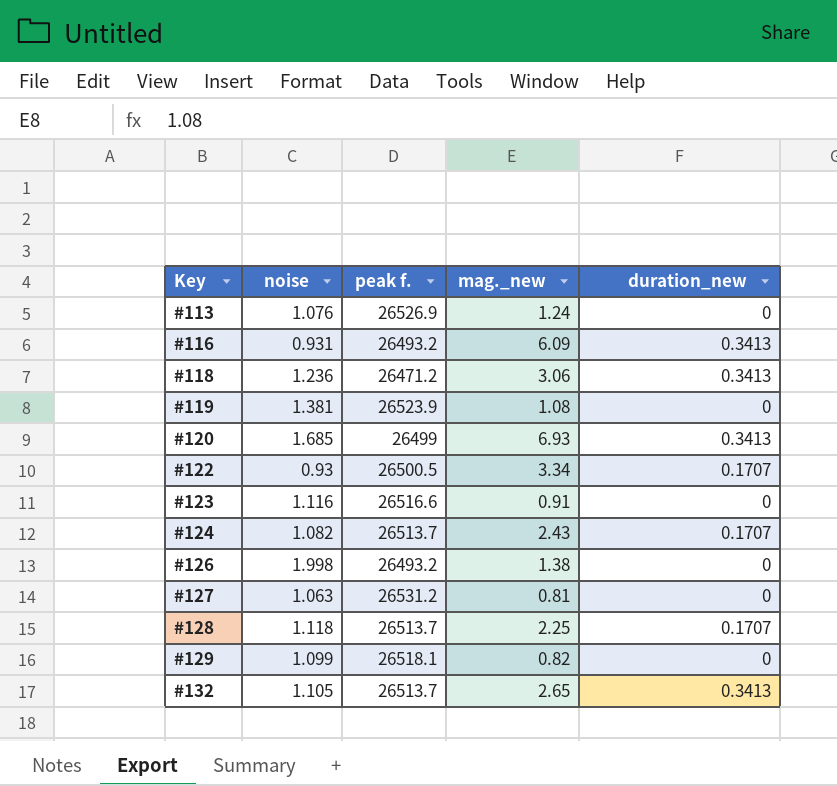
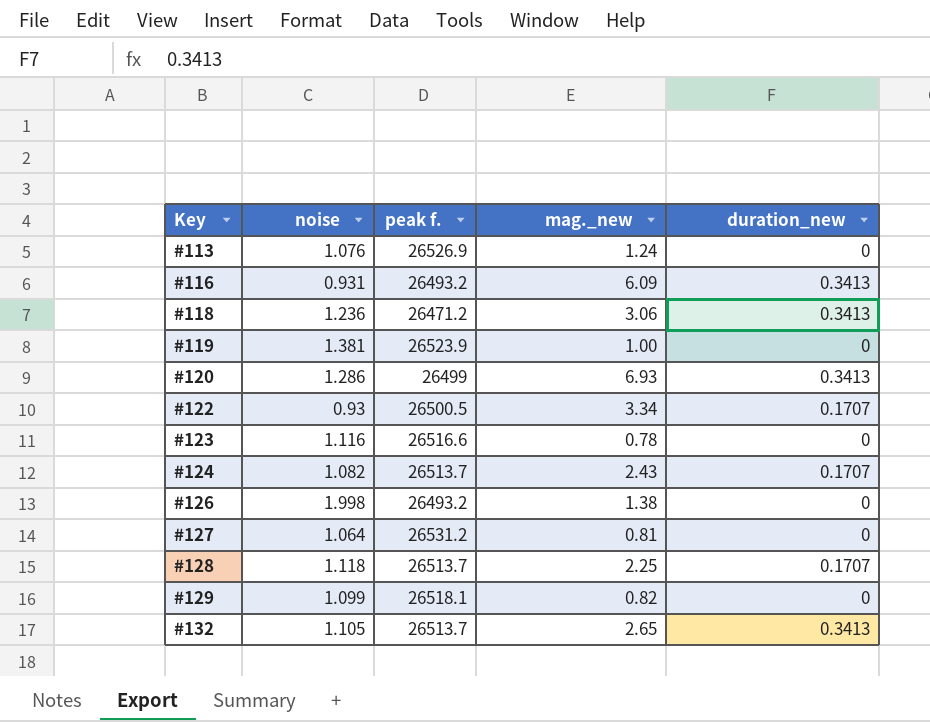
#119 | mag._new: 1.08 -> 1.00
#120 | noise: 1.685 -> 1.286
#123 | mag._new: 0.91 -> 0.78
#127 | noise: 1.063 -> 1.064

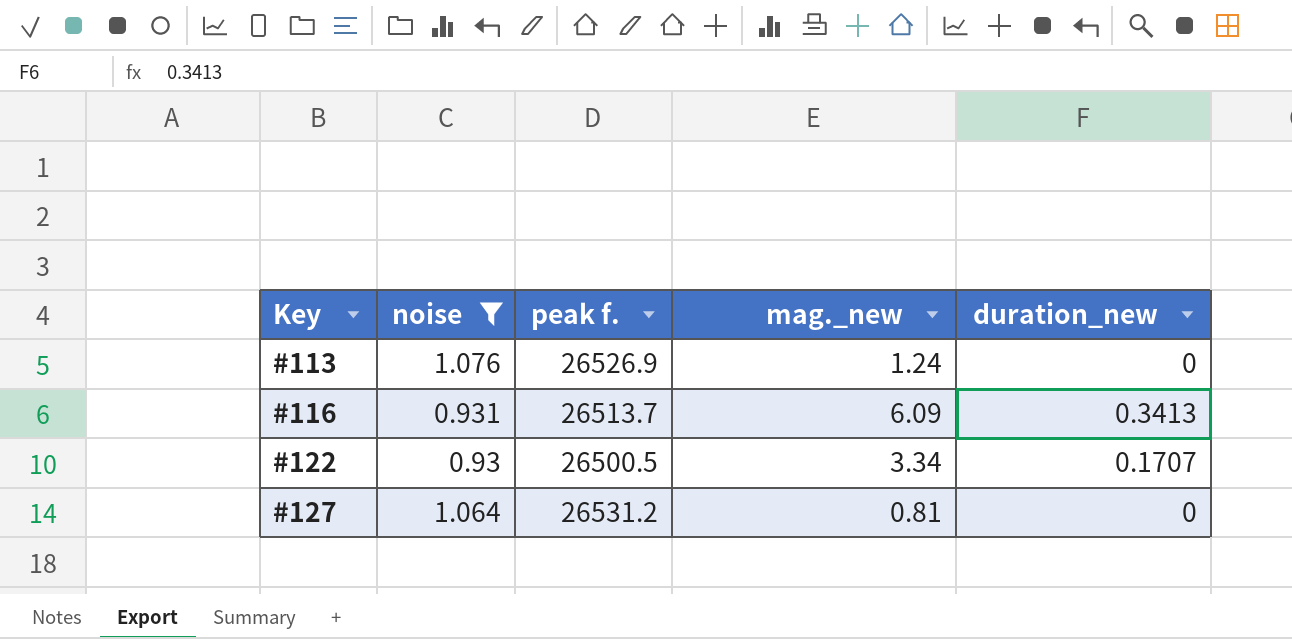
filter: none -> noise <= 1.076
#116 | peak f.: 26493.2 -> 26513.7

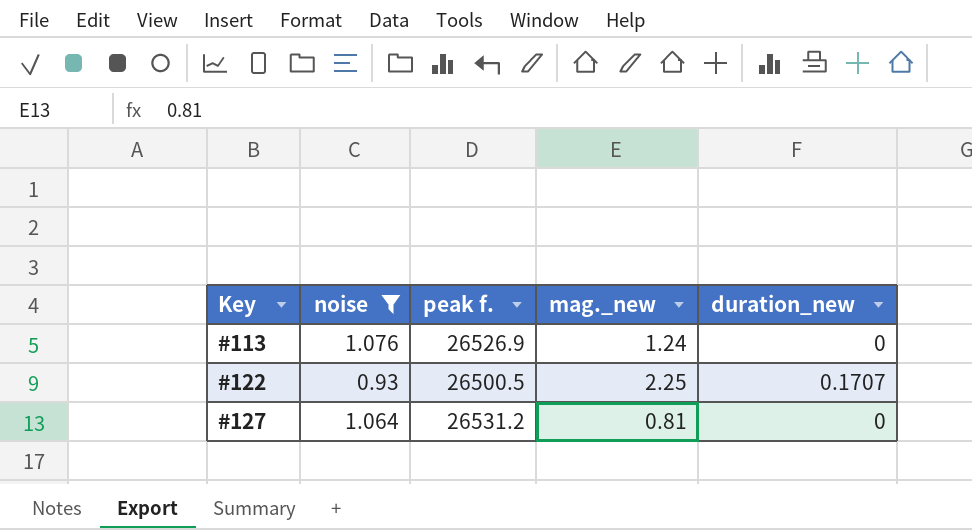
row #116: 0.931 | 26513.7 | 6.09 | 0.3413 -> none
#122 | mag._new: 3.34 -> 2.25

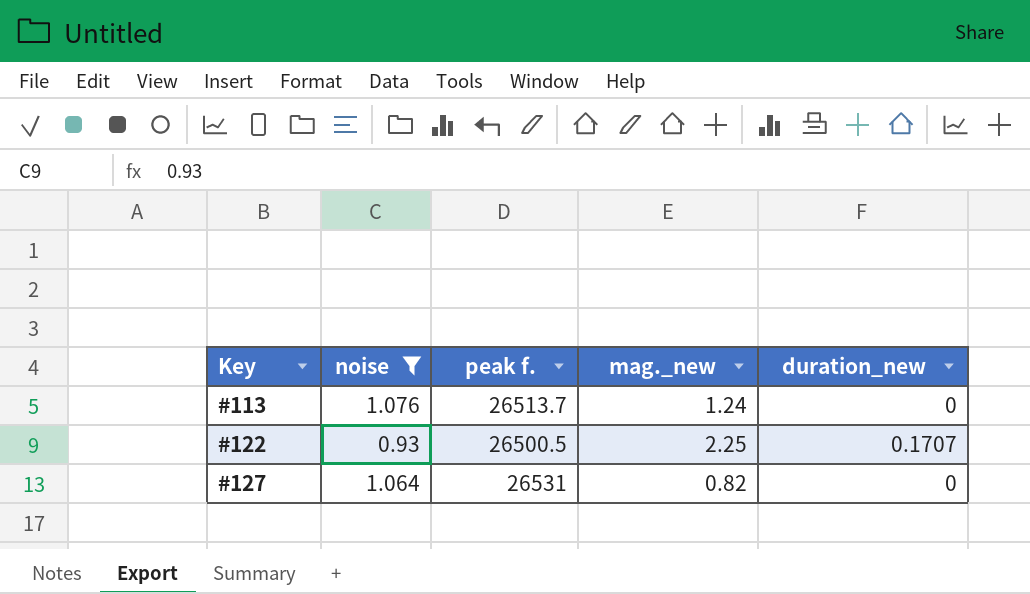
#113 | peak f.: 26526.9 -> 26513.7
#127 | peak f.: 26531.2 -> 26531
#127 | mag._new: 0.81 -> 0.82

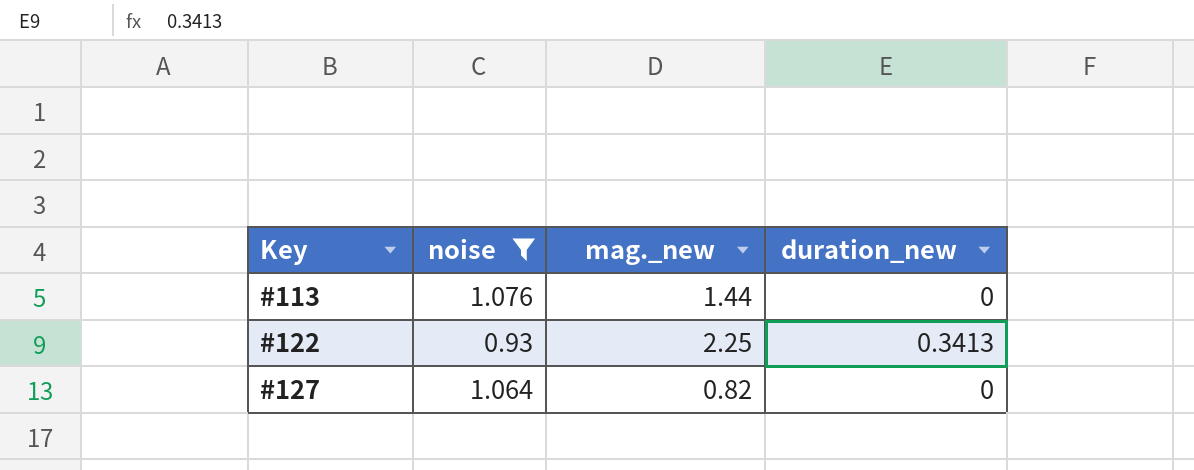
column peak f. | position: 3 -> none
#113 | mag._new: 1.24 -> 1.44
#122 | duration_new: 0.1707 -> 0.3413

